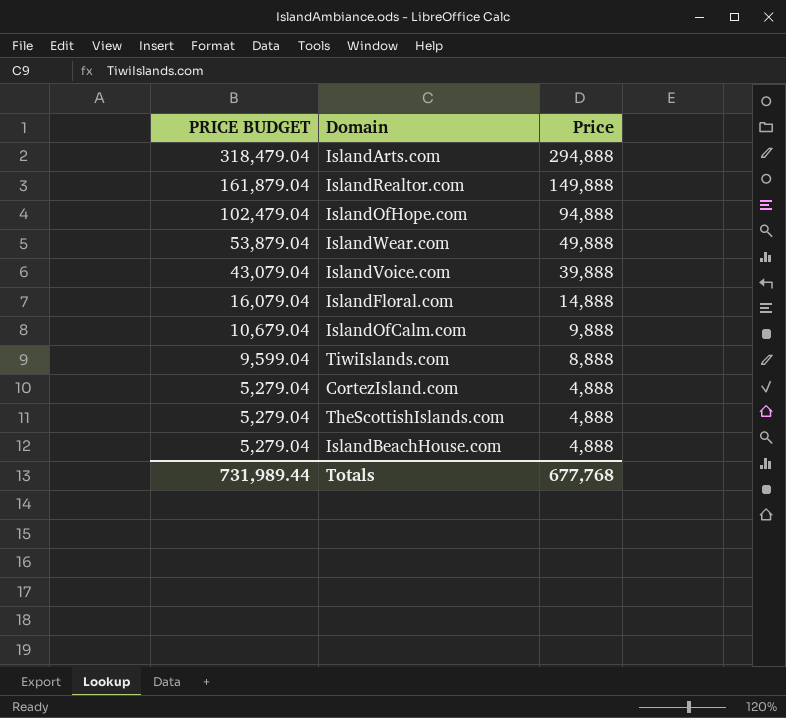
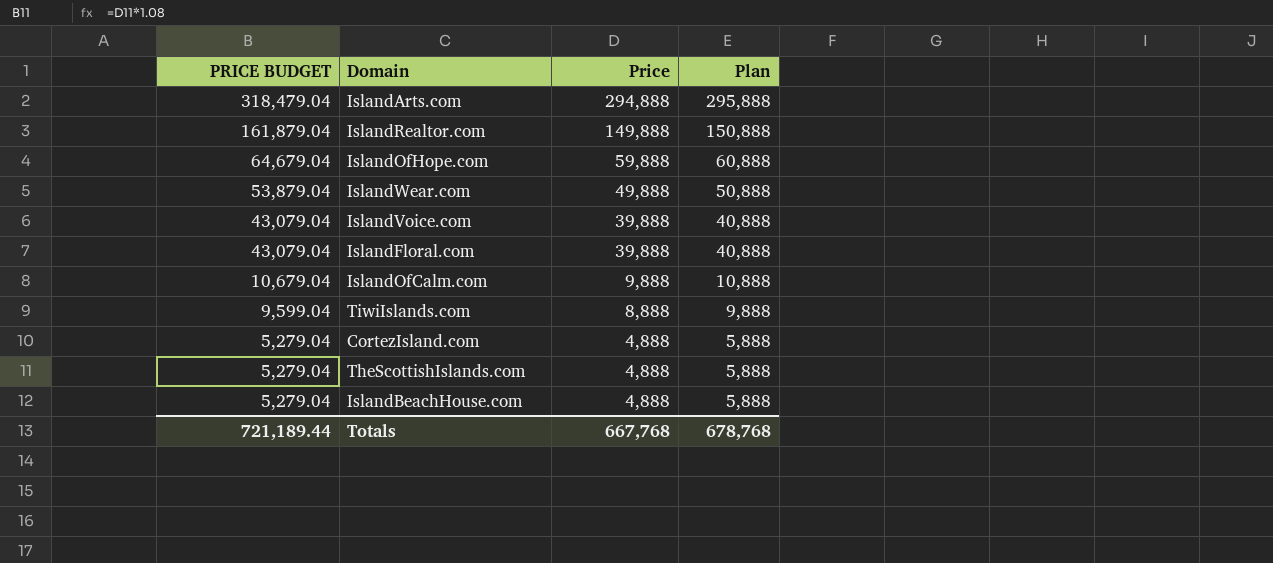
column Plan | formula: none -> [Price] + 1000
IslandOfHope.com | PRICE BUDGET: 102,479.04 -> 64,679.04
IslandOfHope.com | Price: 94,888 -> 59,888
IslandFloral.com | PRICE BUDGET: 16,079.04 -> 43,079.04
IslandFloral.com | Price: 14,888 -> 39,888
Totals | PRICE BUDGET: 731,989.44 -> 721,189.44
Totals | Price: 677,768 -> 667,768

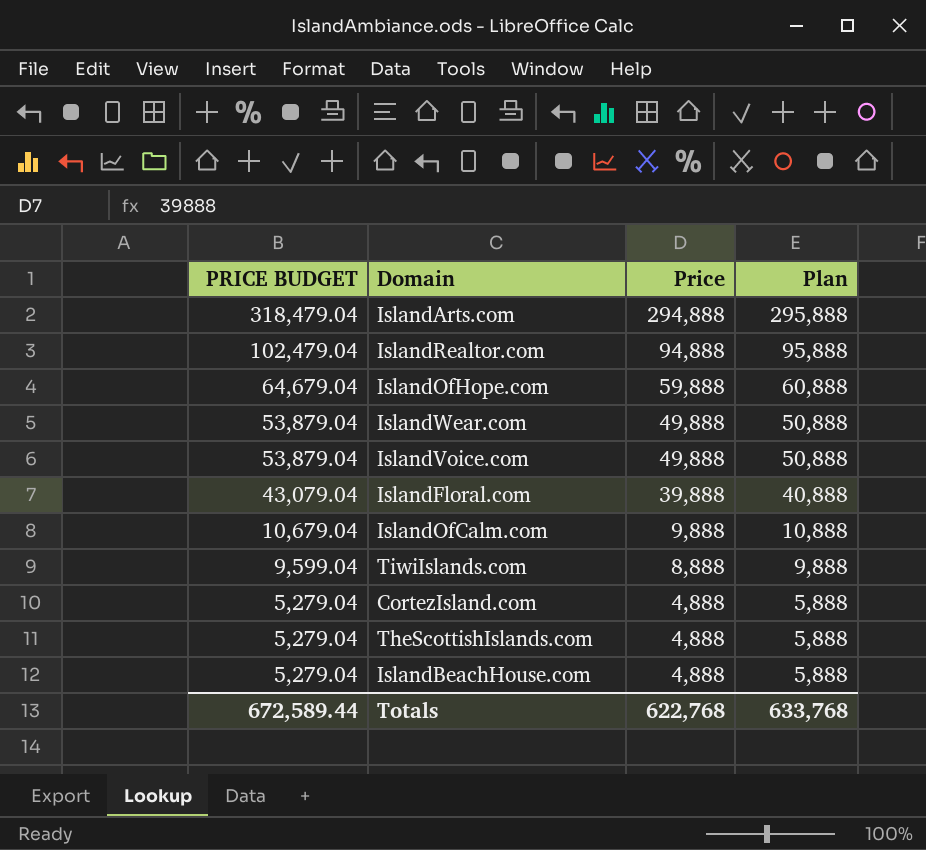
IslandRealtor.com | PRICE BUDGET: 161,879.04 -> 102,479.04
IslandRealtor.com | Price: 149,888 -> 94,888
IslandRealtor.com | Plan: 150,888 -> 95,888
IslandVoice.com | PRICE BUDGET: 43,079.04 -> 53,879.04
IslandVoice.com | Price: 39,888 -> 49,888
IslandVoice.com | Plan: 40,888 -> 50,888
Totals | PRICE BUDGET: 721,189.44 -> 672,589.44
Totals | Price: 667,768 -> 622,768
Totals | Plan: 678,768 -> 633,768

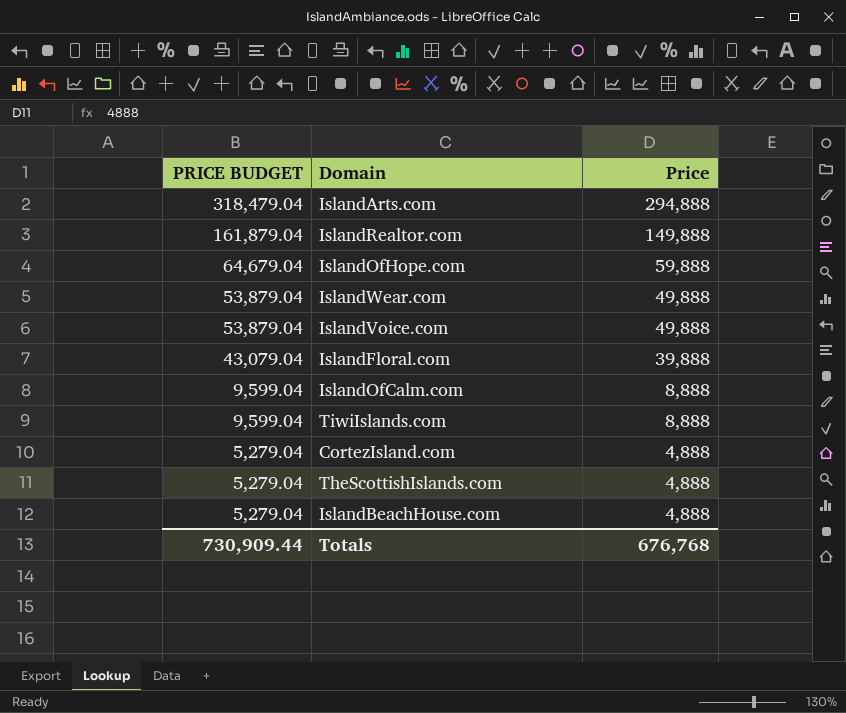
column Plan | formula: [Price] + 1000 -> none
IslandRealtor.com | PRICE BUDGET: 102,479.04 -> 161,879.04
IslandRealtor.com | Price: 94,888 -> 149,888
IslandOfCalm.com | PRICE BUDGET: 10,679.04 -> 9,599.04
IslandOfCalm.com | Price: 9,888 -> 8,888
Totals | PRICE BUDGET: 672,589.44 -> 730,909.44
Totals | Price: 622,768 -> 676,768

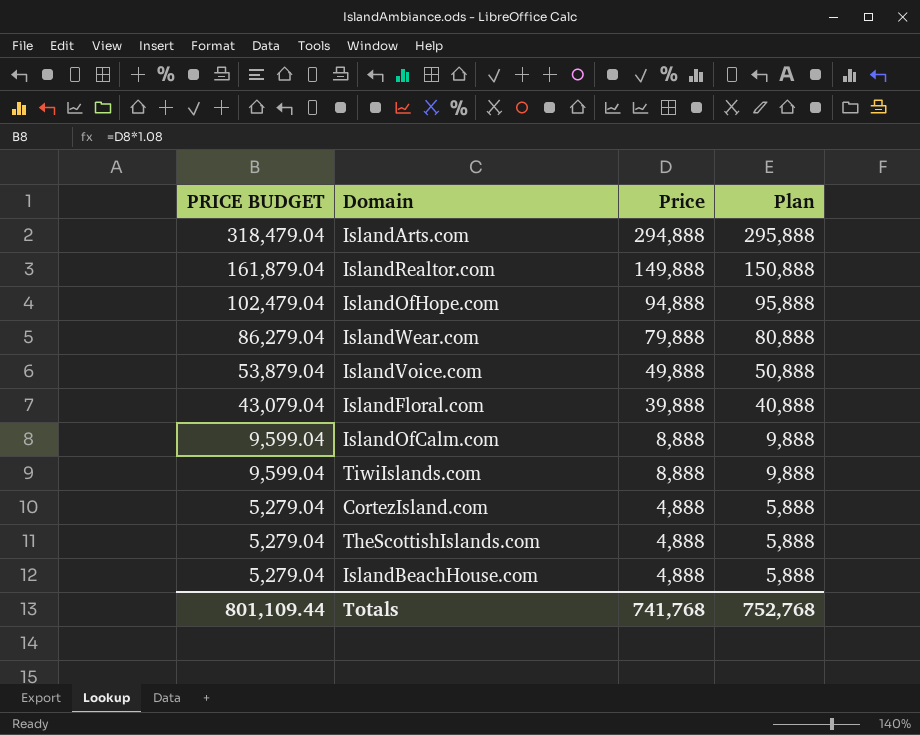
column Plan | formula: none -> [Price] + 1000
IslandOfHope.com | PRICE BUDGET: 64,679.04 -> 102,479.04
IslandOfHope.com | Price: 59,888 -> 94,888
IslandWear.com | PRICE BUDGET: 53,879.04 -> 86,279.04
IslandWear.com | Price: 49,888 -> 79,888
Totals | PRICE BUDGET: 730,909.44 -> 801,109.44
Totals | Price: 676,768 -> 741,768

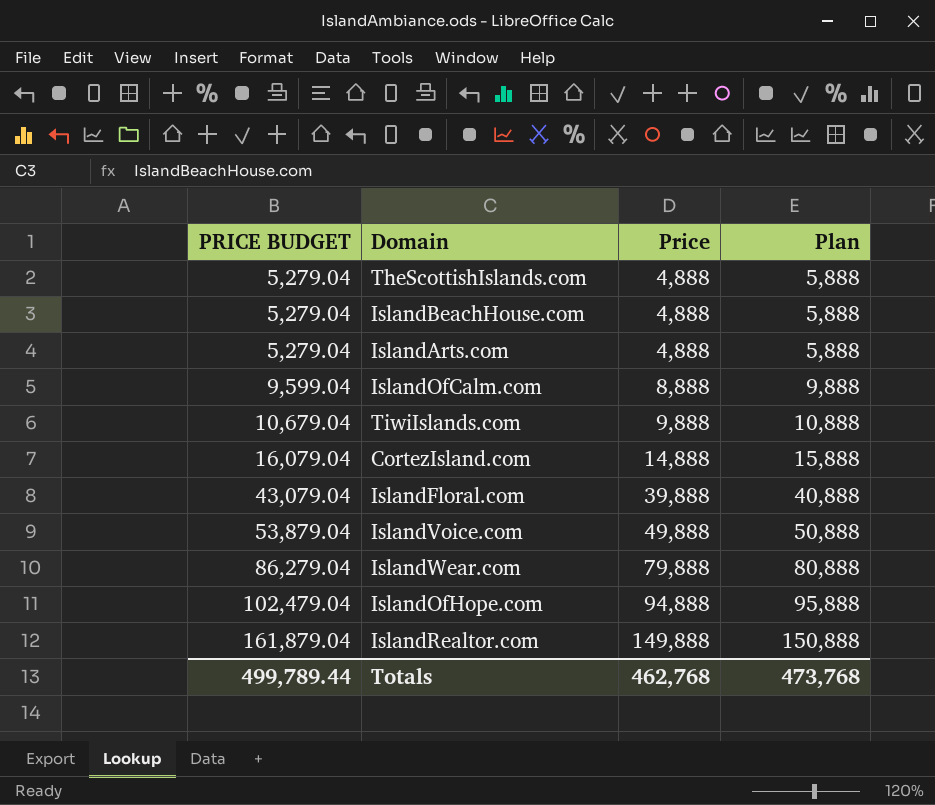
row order: PRICE BUDGET descending -> PRICE BUDGET ascending
IslandArts.com | PRICE BUDGET: 318,479.04 -> 5,279.04
IslandArts.com | Price: 294,888 -> 4,888
IslandArts.com | Plan: 295,888 -> 5,888
TiwiIslands.com | PRICE BUDGET: 9,599.04 -> 10,679.04
TiwiIslands.com | Price: 8,888 -> 9,888
TiwiIslands.com | Plan: 9,888 -> 10,888
CortezIsland.com | PRICE BUDGET: 5,279.04 -> 16,079.04
CortezIsland.com | Price: 4,888 -> 14,888
CortezIsland.com | Plan: 5,888 -> 15,888
Totals | PRICE BUDGET: 801,109.44 -> 499,789.44
Totals | Price: 741,768 -> 462,768
Totals | Plan: 752,768 -> 473,768

